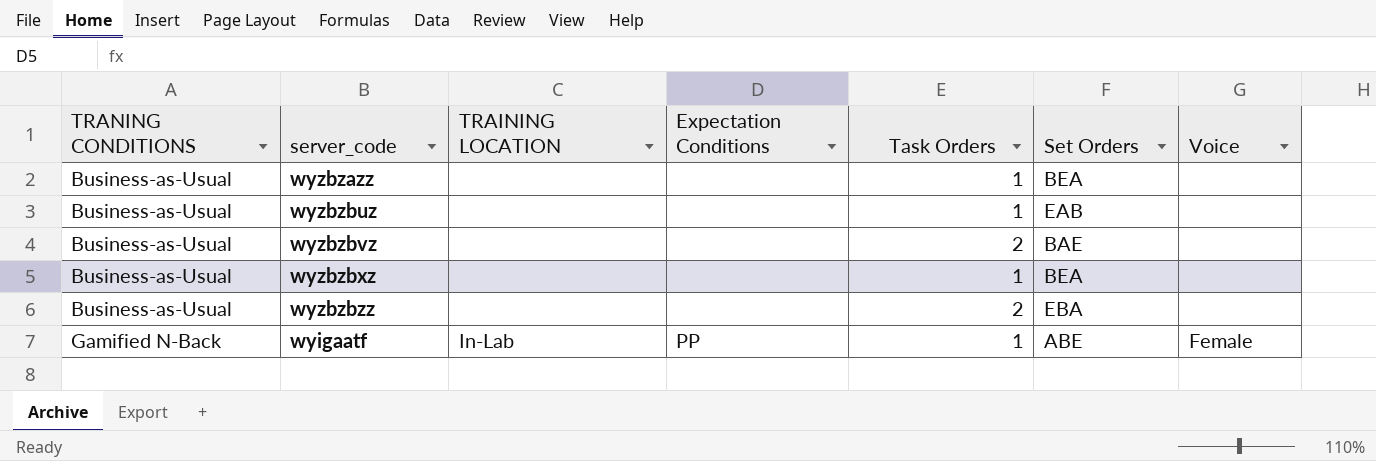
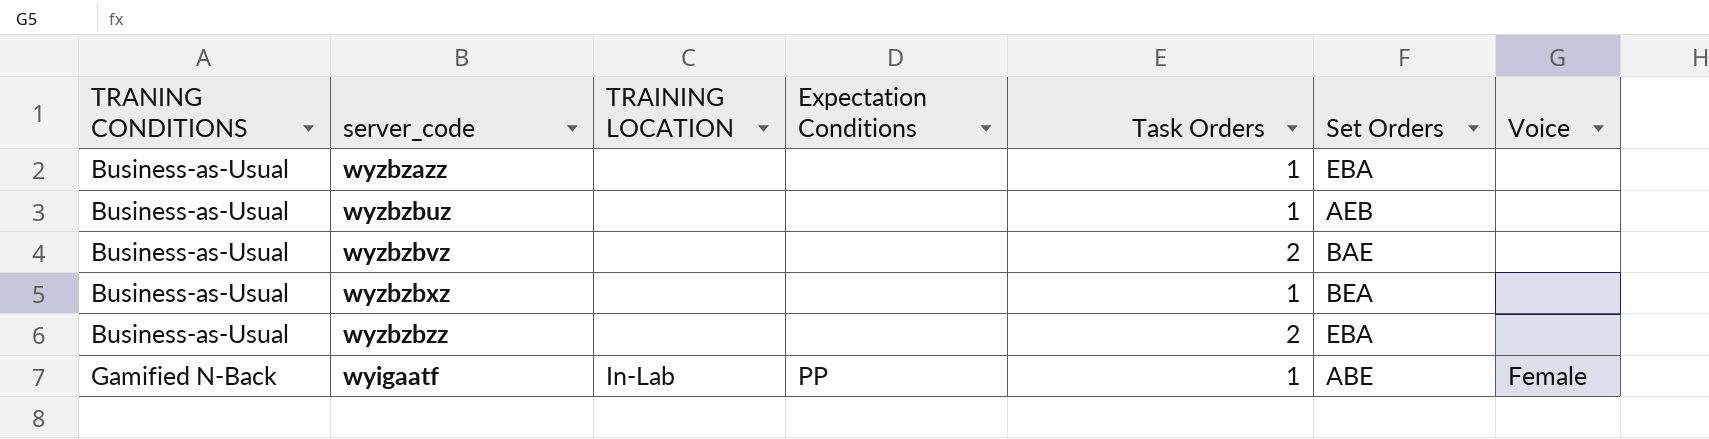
wyzbzazz | Set Orders: BEA -> EBA
wyzbzbuz | Set Orders: EAB -> AEB

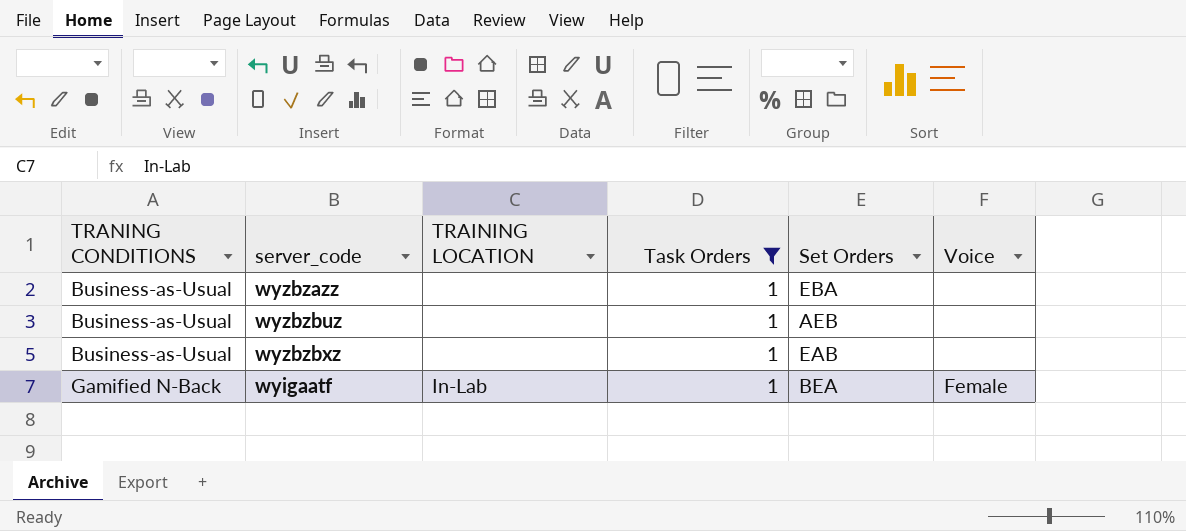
filter: none -> Task Orders = 1
column Expectation Conditions | position: 4 -> none
wyzbzbxz | Set Orders: BEA -> EAB
wyigaatf | Set Orders: ABE -> BEA

